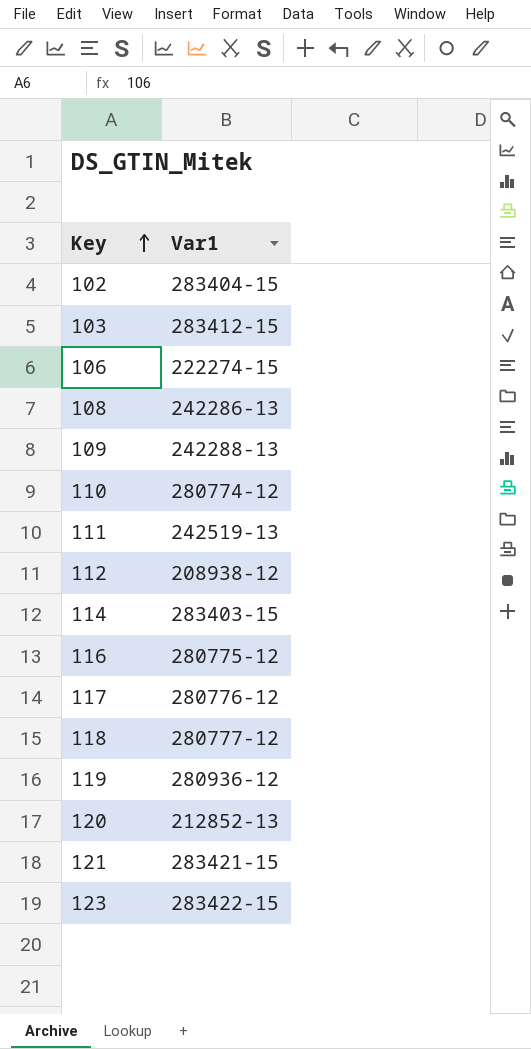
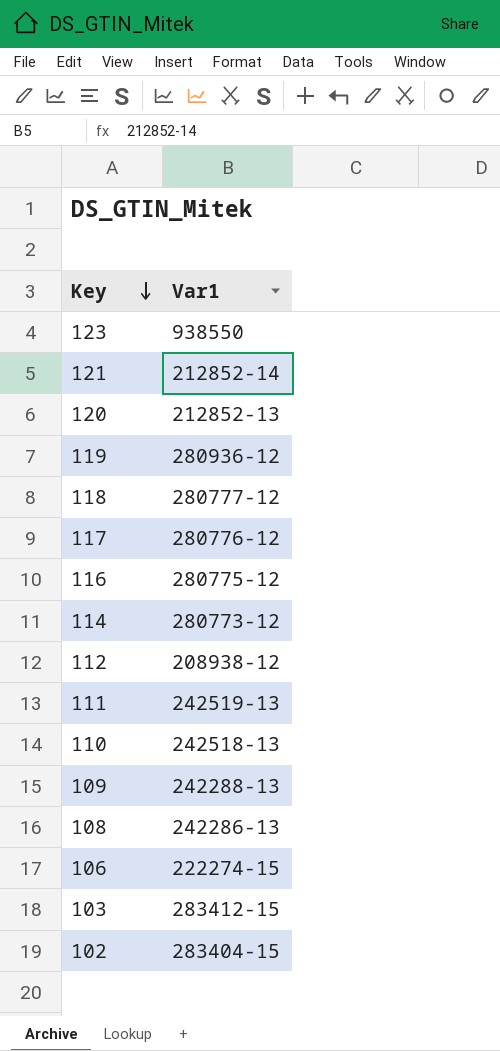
row order: Key ascending -> Key descending
123 | Var1: 283422-15 -> 938550
121 | Var1: 283421-15 -> 212852-14
114 | Var1: 283403-15 -> 280773-12
110 | Var1: 280774-12 -> 242518-13

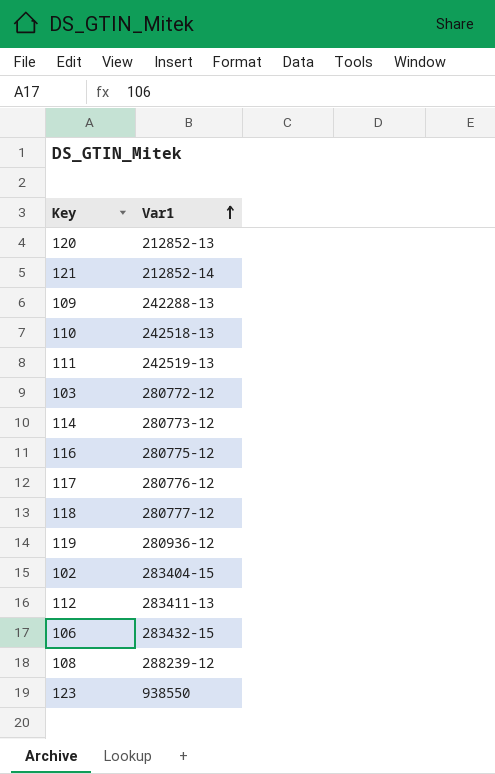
row order: Key descending -> Var1 ascending
103 | Var1: 283412-15 -> 280772-12
112 | Var1: 208938-12 -> 283411-13
106 | Var1: 222274-15 -> 283432-15
108 | Var1: 242286-13 -> 288239-12

